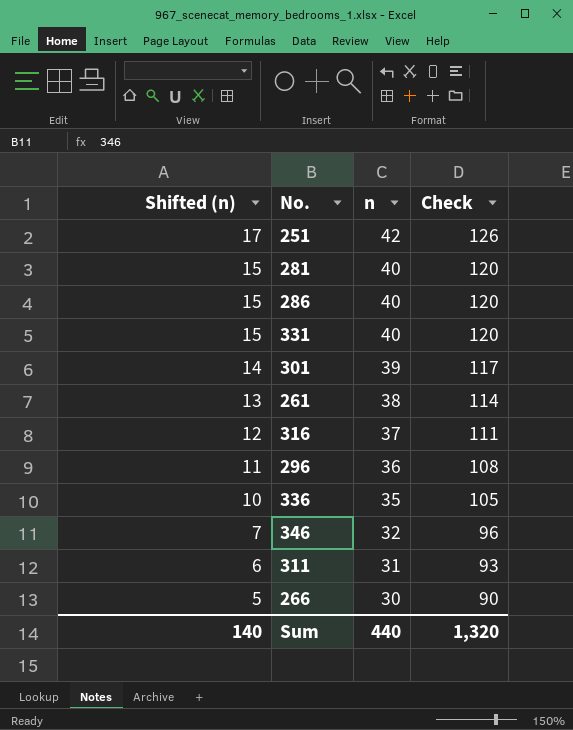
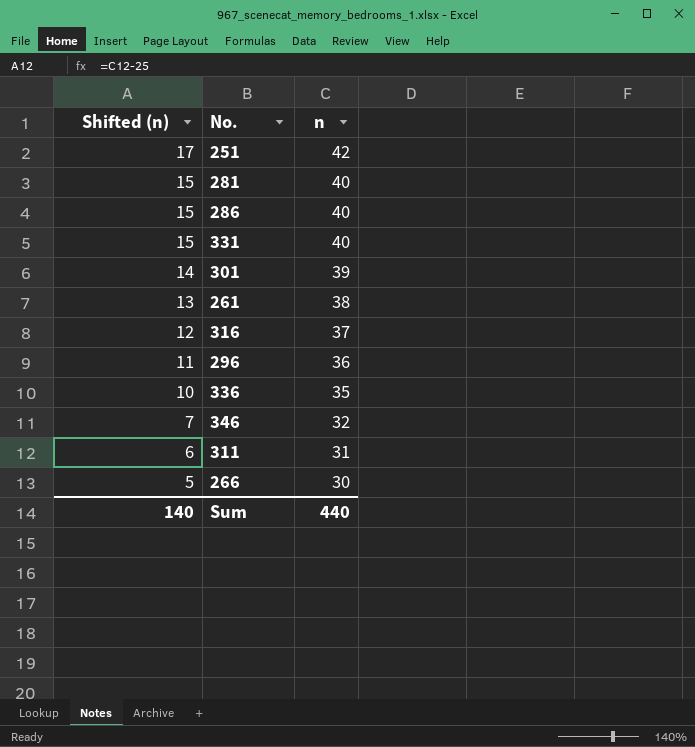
column Check | formula: [n] * 3 -> none

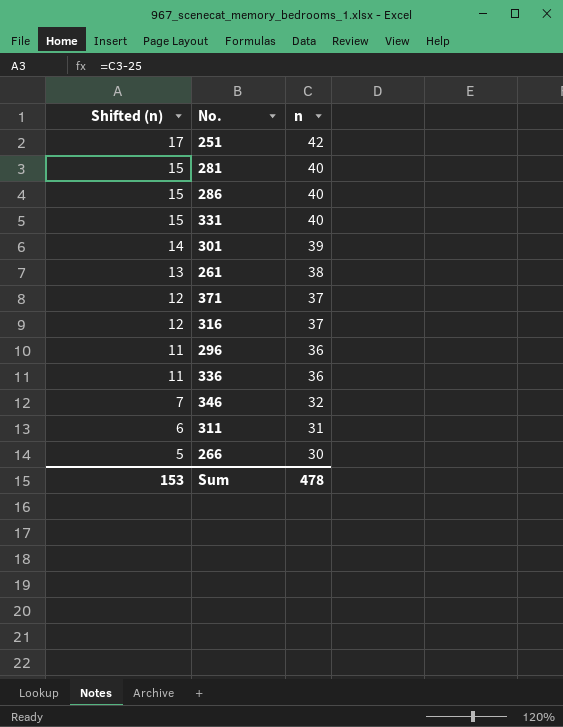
row 371: none -> 12 | 37
336 | Shifted (n): 10 -> 11
336 | n: 35 -> 36
Sum | Shifted (n): 140 -> 153
Sum | n: 440 -> 478

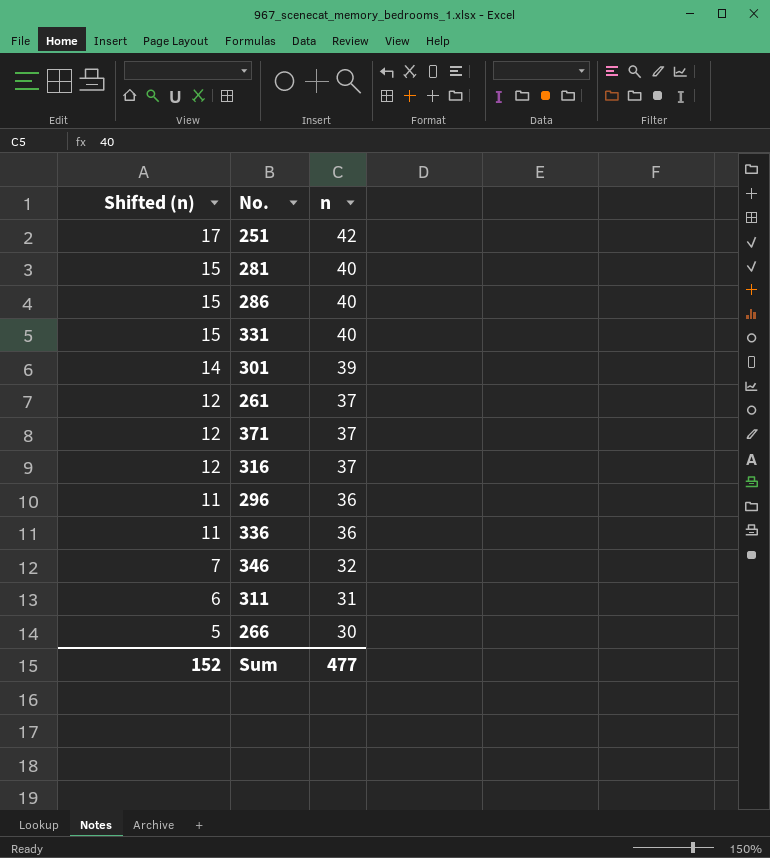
261 | Shifted (n): 13 -> 12
261 | n: 38 -> 37
Sum | Shifted (n): 153 -> 152
Sum | n: 478 -> 477

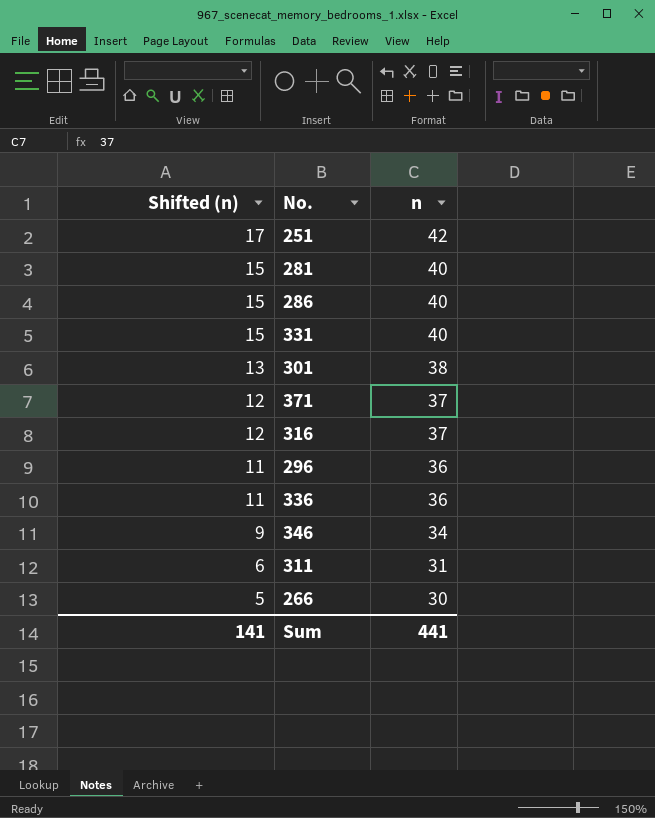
row 261: 12 | 37 -> none
301 | Shifted (n): 14 -> 13
301 | n: 39 -> 38
346 | Shifted (n): 7 -> 9
346 | n: 32 -> 34
Sum | Shifted (n): 152 -> 141
Sum | n: 477 -> 441

